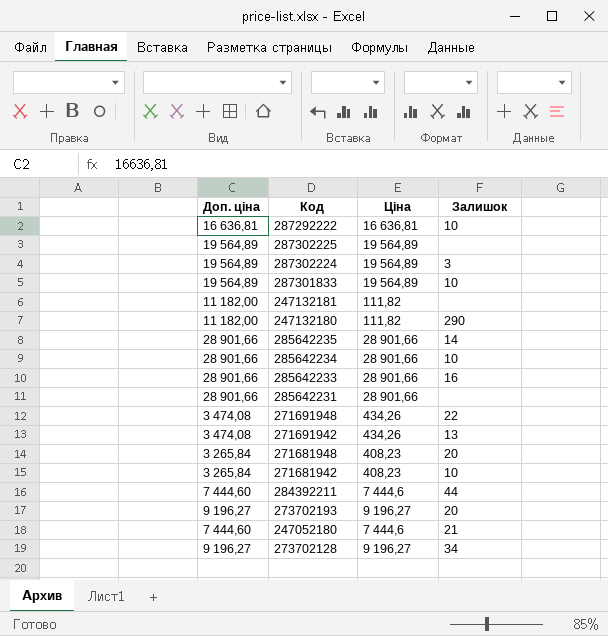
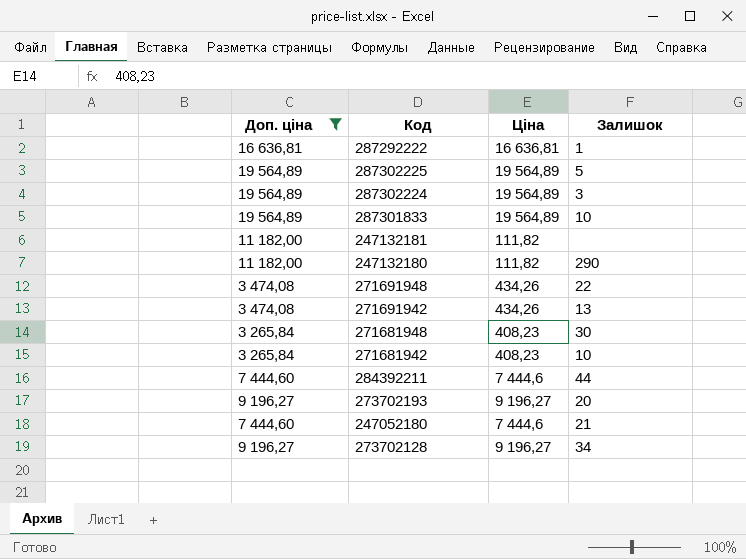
filter: none -> Доп. ціна != 28 901,66
287292222 | Залишок: 10 -> 1
287302225 | Залишок: none -> 5
271681948 | Залишок: 20 -> 30

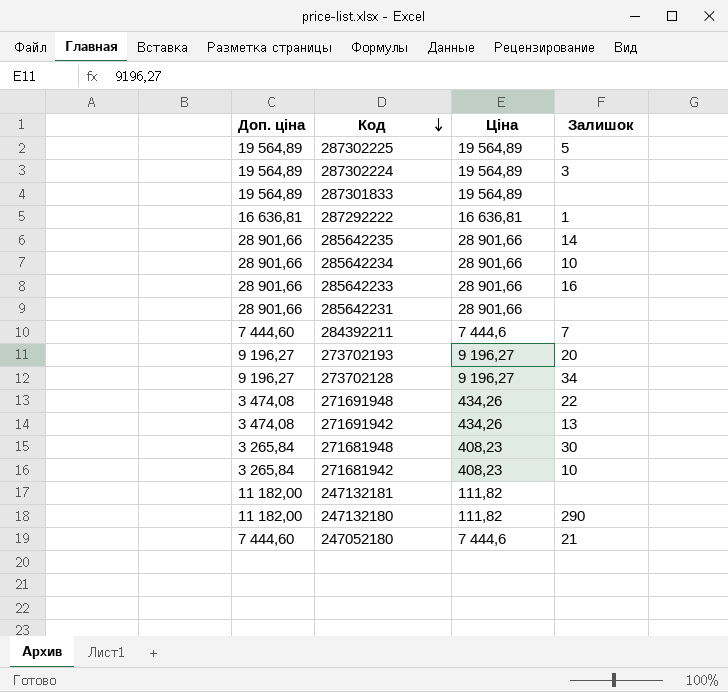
filter: Доп. ціна != 28 901,66 -> none
row order: none -> Код descending
287301833 | Залишок: 10 -> none
284392211 | Залишок: 44 -> 7

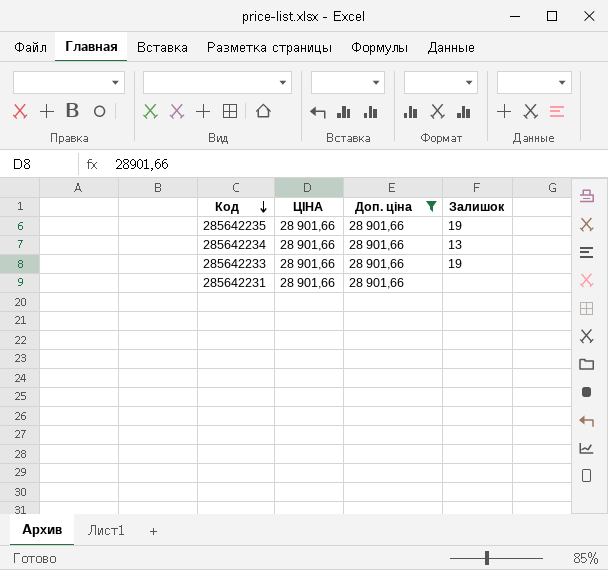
filter: none -> Доп. ціна = 28 901,66
column name: Ціна -> ЦІНА
column Доп. ціна | position: 1 -> 3
285642235 | Залишок: 14 -> 19
285642234 | Залишок: 10 -> 13
285642233 | Залишок: 16 -> 19

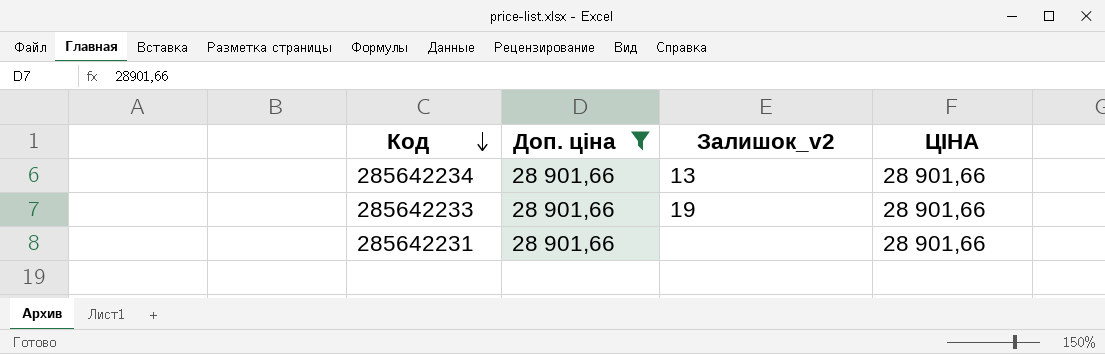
column name: Залишок -> Залишок_v2
column ЦІНА | position: 2 -> 4
row 285642235: 28 901,66 | 28 901,66 | 19 -> none

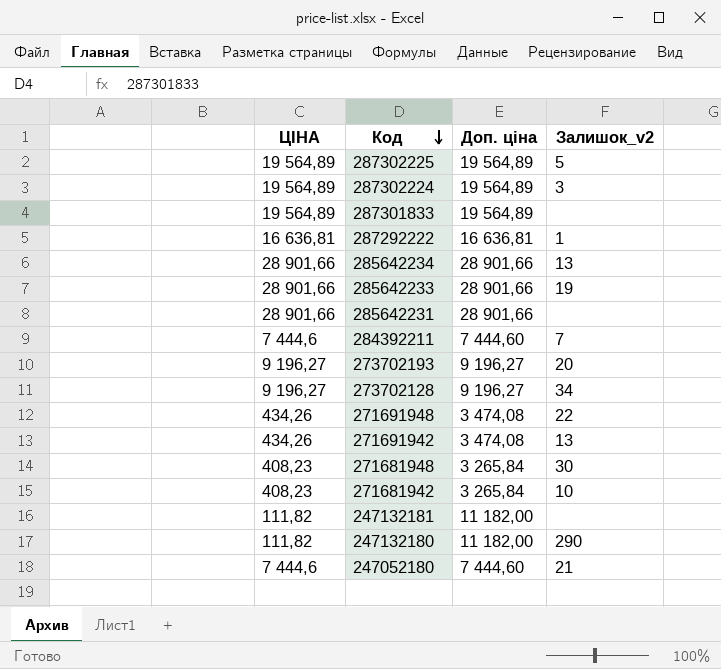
filter: Доп. ціна = 28 901,66 -> none
column ЦІНА | position: 4 -> 1

